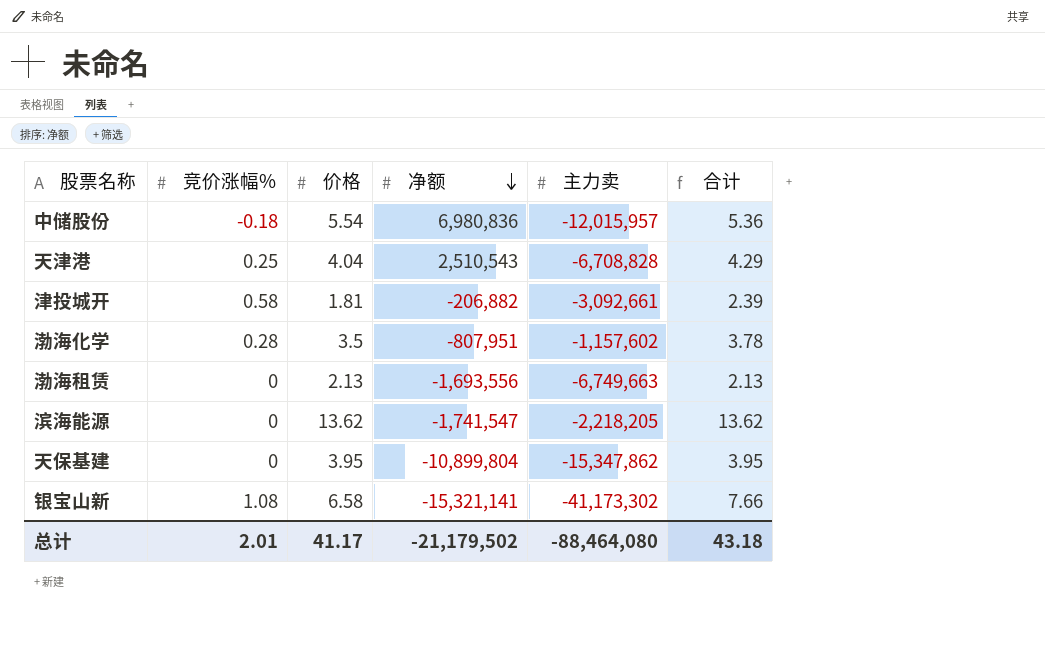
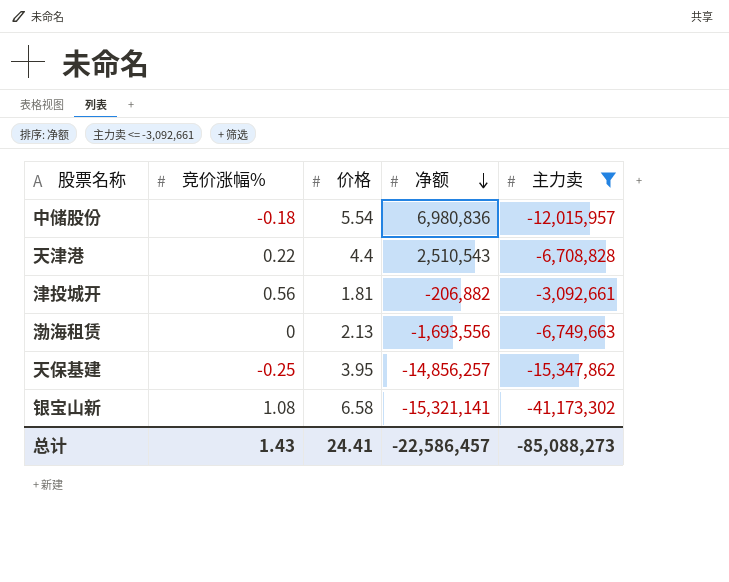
filter: none -> 主力卖 <= -3,092,661
column 合计 | formula: [竞价涨幅%] + [价格] -> none
天津港 | 竞价涨幅%: 0.25 -> 0.22
天津港 | 价格: 4.04 -> 4.4
津投城开 | 竞价涨幅%: 0.58 -> 0.56
天保基建 | 竞价涨幅%: 0 -> -0.25
天保基建 | 净额: -10,899,804 -> -14,856,257
总计 | 竞价涨幅%: 2.01 -> 1.43
总计 | 价格: 41.17 -> 24.41
总计 | 净额: -21,179,502 -> -22,586,457
总计 | 主力卖: -88,464,080 -> -85,088,273

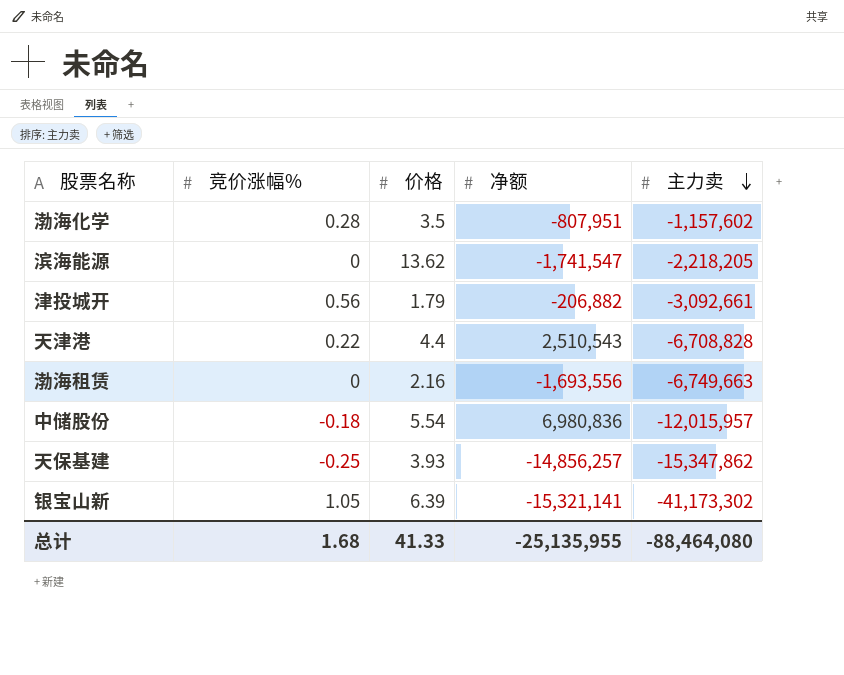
filter: 主力卖 <= -3,092,661 -> none
row order: 净额 descending -> 主力卖 descending
津投城开 | 价格: 1.81 -> 1.79
渤海租赁 | 价格: 2.13 -> 2.16
天保基建 | 价格: 3.95 -> 3.93
银宝山新 | 竞价涨幅%: 1.08 -> 1.05
银宝山新 | 价格: 6.58 -> 6.39
总计 | 竞价涨幅%: 1.43 -> 1.68
总计 | 价格: 24.41 -> 41.33
总计 | 净额: -22,586,457 -> -25,135,955
总计 | 主力卖: -85,088,273 -> -88,464,080

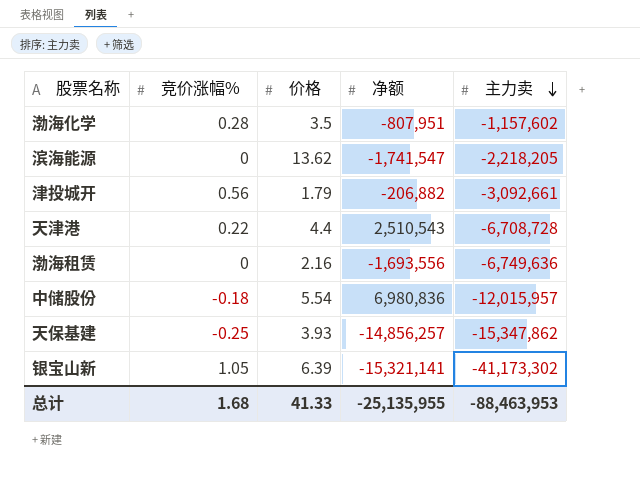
天津港 | 主力卖: -6,708,828 -> -6,708,728
渤海租赁 | 主力卖: -6,749,663 -> -6,749,636
总计 | 主力卖: -88,464,080 -> -88,463,953

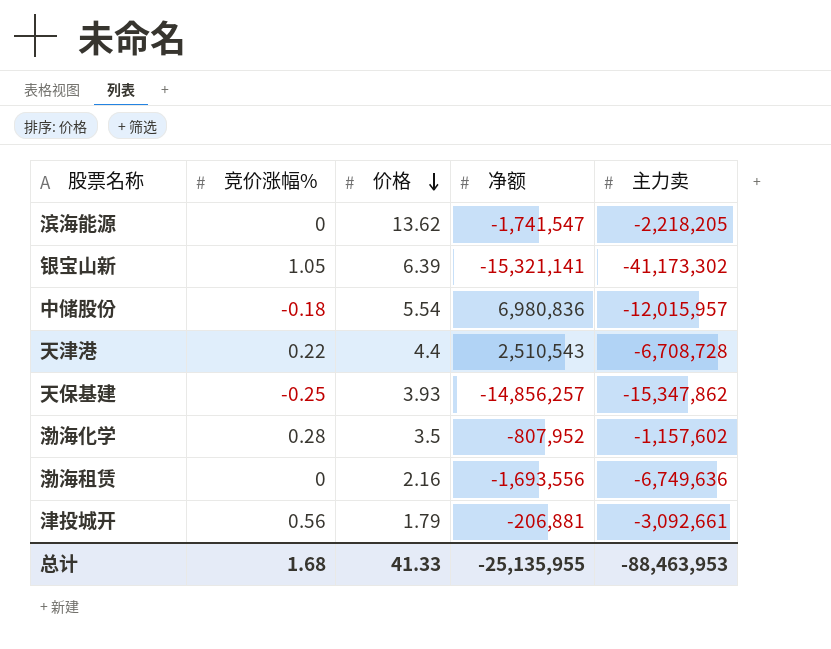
row order: 主力卖 descending -> 价格 descending
渤海化学 | 净额: -807,951 -> -807,952
津投城开 | 净额: -206,882 -> -206,881

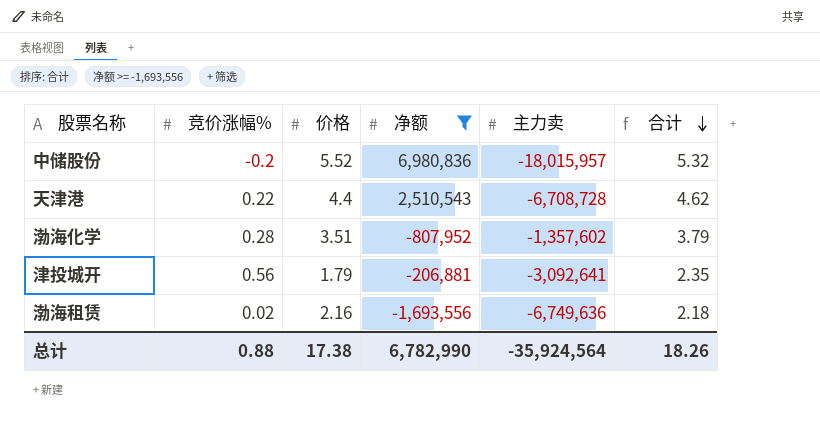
filter: none -> 净额 >= -1,693,556
row order: 价格 descending -> 合计 descending
column 合计 | formula: none -> [竞价涨幅%] + [价格]
中储股份 | 竞价涨幅%: -0.18 -> -0.2
中储股份 | 价格: 5.54 -> 5.52
中储股份 | 主力卖: -12,015,957 -> -18,015,957
渤海化学 | 价格: 3.5 -> 3.51
渤海化学 | 主力卖: -1,157,602 -> -1,357,602
津投城开 | 主力卖: -3,092,661 -> -3,092,641
渤海租赁 | 竞价涨幅%: 0 -> 0.02
总计 | 竞价涨幅%: 1.68 -> 0.88
总计 | 价格: 41.33 -> 17.38
总计 | 净额: -25,135,955 -> 6,782,990
总计 | 主力卖: -88,463,953 -> -35,924,564

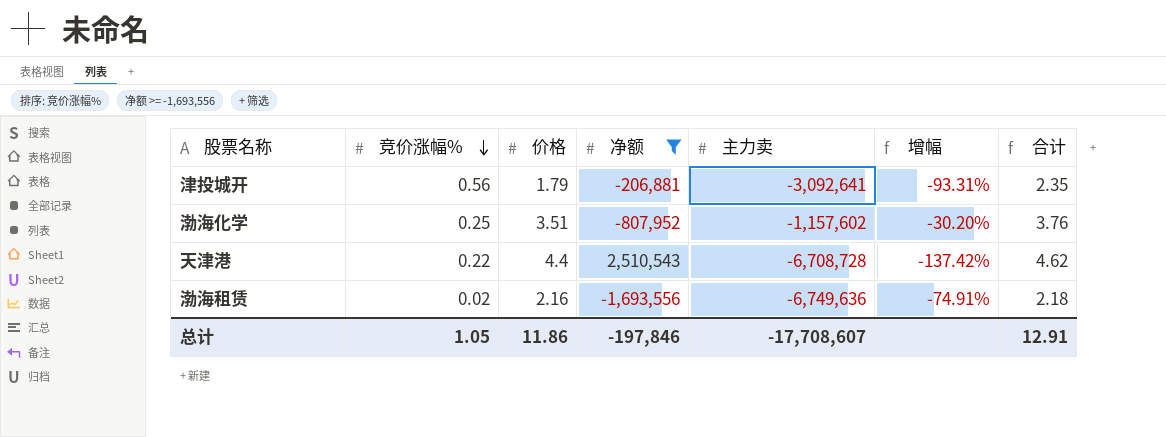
row order: 合计 descending -> 竞价涨幅% descending
column 增幅 | formula: none -> ([净额] - [主力卖]) / [主力卖]
row 中储股份: -0.2 | 5.52 | 6,980,836 | -18,015,957 | 5.32 -> none
渤海化学 | 竞价涨幅%: 0.28 -> 0.25
渤海化学 | 主力卖: -1,357,602 -> -1,157,602
渤海化学 | 合计: 3.79 -> 3.76
总计 | 竞价涨幅%: 0.88 -> 1.05
总计 | 价格: 17.38 -> 11.86
总计 | 净额: 6,782,990 -> -197,846
总计 | 主力卖: -35,924,564 -> -17,708,607
总计 | 合计: 18.26 -> 12.91

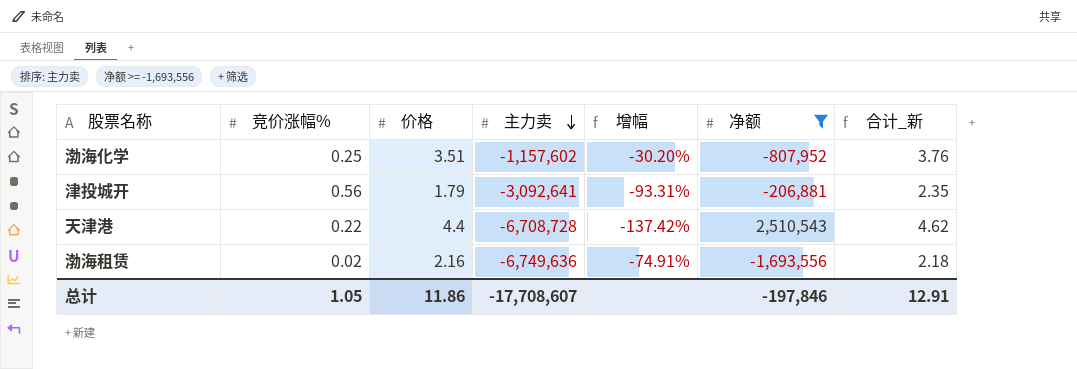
row order: 竞价涨幅% descending -> 主力卖 descending
column 净额 | position: 4 -> 6
column name: 合计 -> 合计_新

